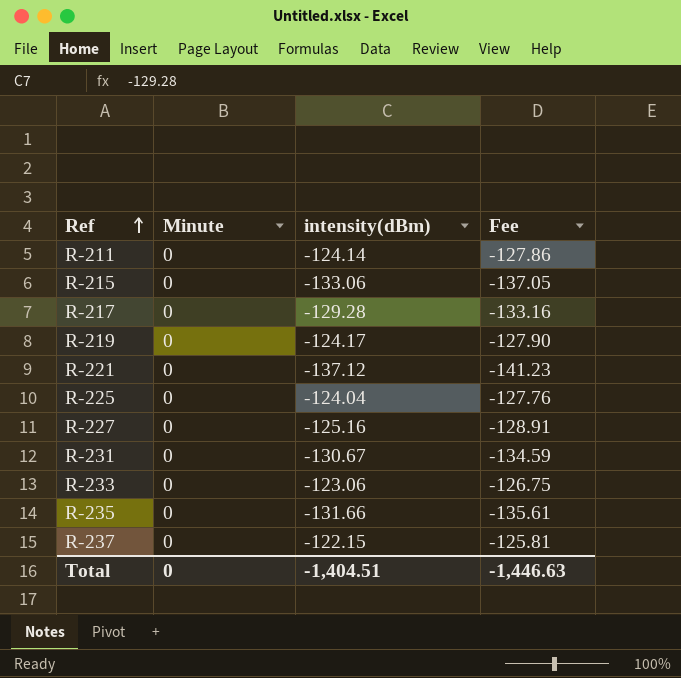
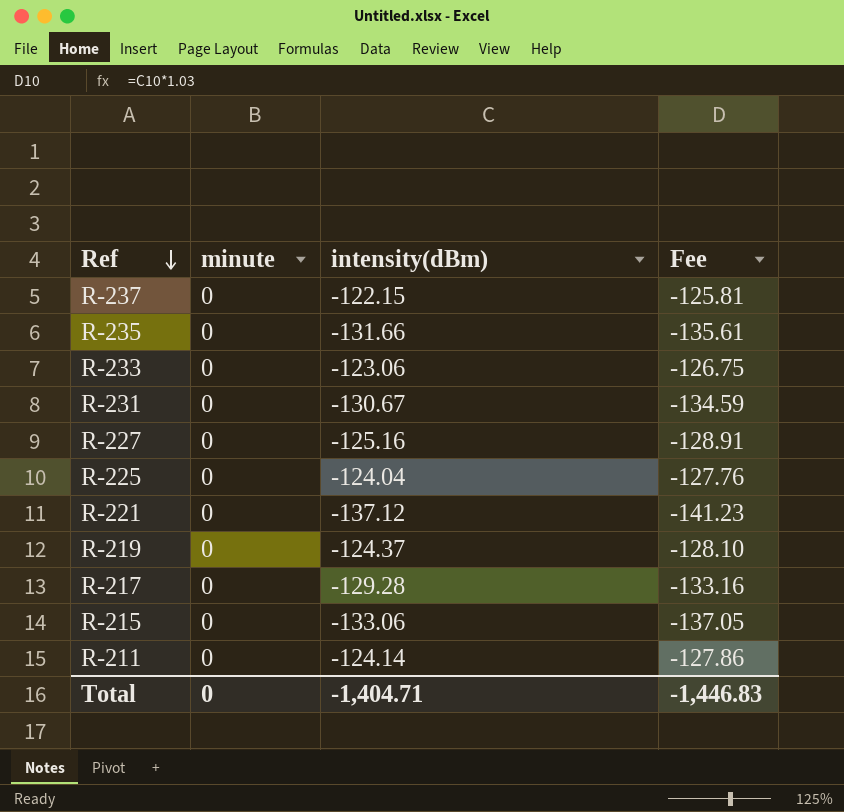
row order: Ref ascending -> Ref descending
column name: Minute -> minute
R-219 | intensity(dBm): -124.17 -> -124.37
R-219 | Fee: -127.90 -> -128.10
Total | intensity(dBm): -1,404.51 -> -1,404.71
Total | Fee: -1,446.63 -> -1,446.83

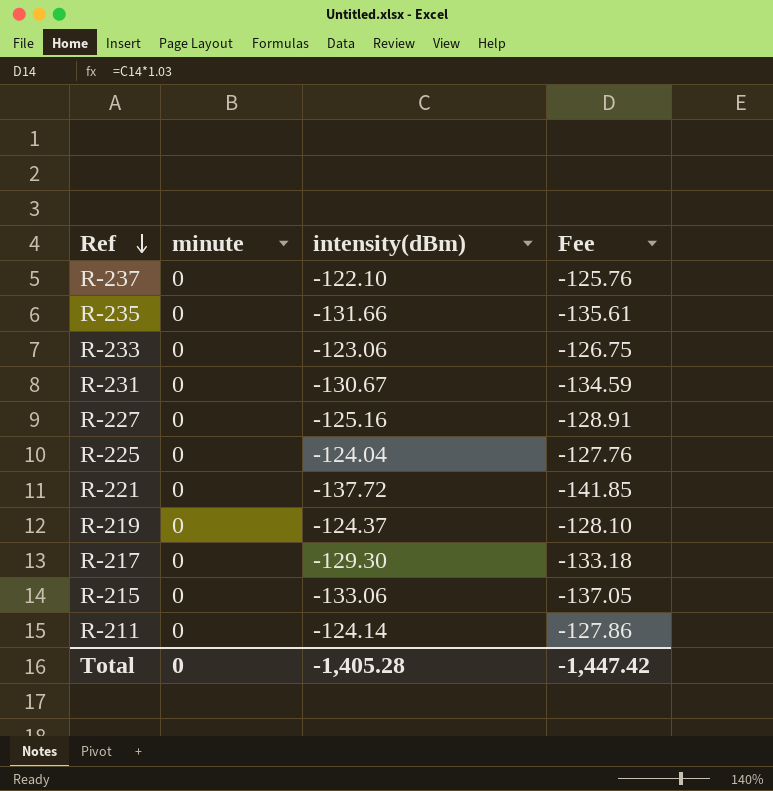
R-237 | intensity(dBm): -122.15 -> -122.10
R-237 | Fee: -125.81 -> -125.76
R-221 | intensity(dBm): -137.12 -> -137.72
R-221 | Fee: -141.23 -> -141.85
R-217 | intensity(dBm): -129.28 -> -129.30
R-217 | Fee: -133.16 -> -133.18
Total | intensity(dBm): -1,404.71 -> -1,405.28
Total | Fee: -1,446.83 -> -1,447.42

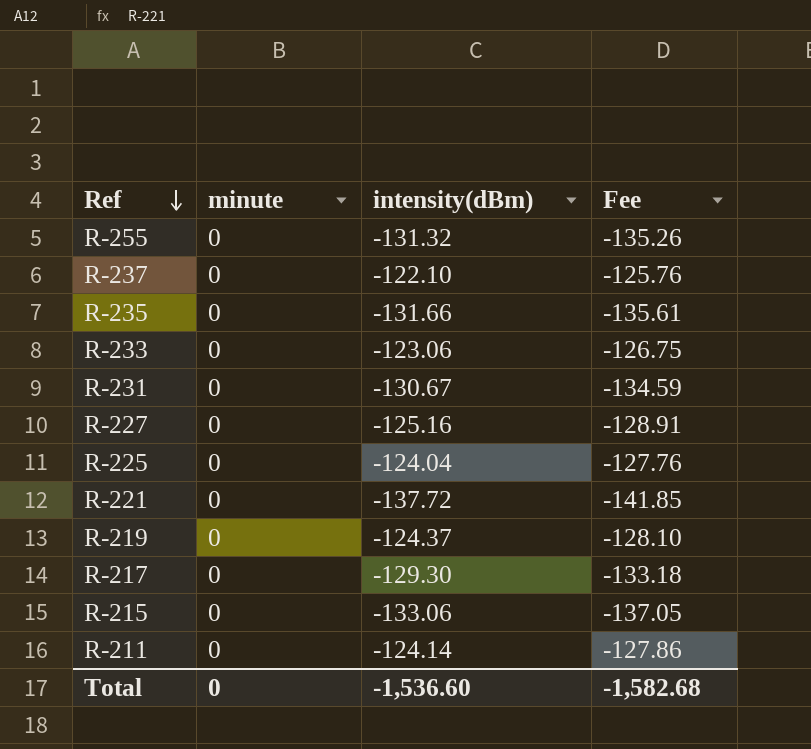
row R-255: none -> 0 | -131.32 | -135.26
Total | intensity(dBm): -1,405.28 -> -1,536.60
Total | Fee: -1,447.42 -> -1,582.68

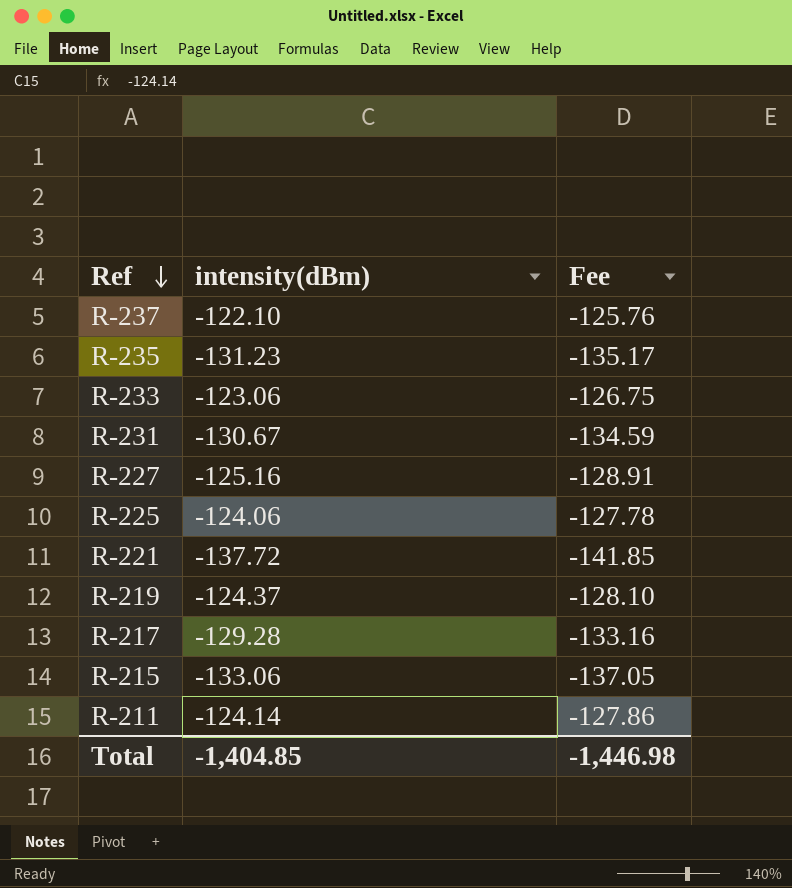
column minute | position: 2 -> none
row R-255: 0 | -131.32 | -135.26 -> none
R-235 | intensity(dBm): -131.66 -> -131.23
R-235 | Fee: -135.61 -> -135.17
R-225 | intensity(dBm): -124.04 -> -124.06
R-225 | Fee: -127.76 -> -127.78
R-217 | intensity(dBm): -129.30 -> -129.28
R-217 | Fee: -133.18 -> -133.16
Total | intensity(dBm): -1,536.60 -> -1,404.85
Total | Fee: -1,582.68 -> -1,446.98

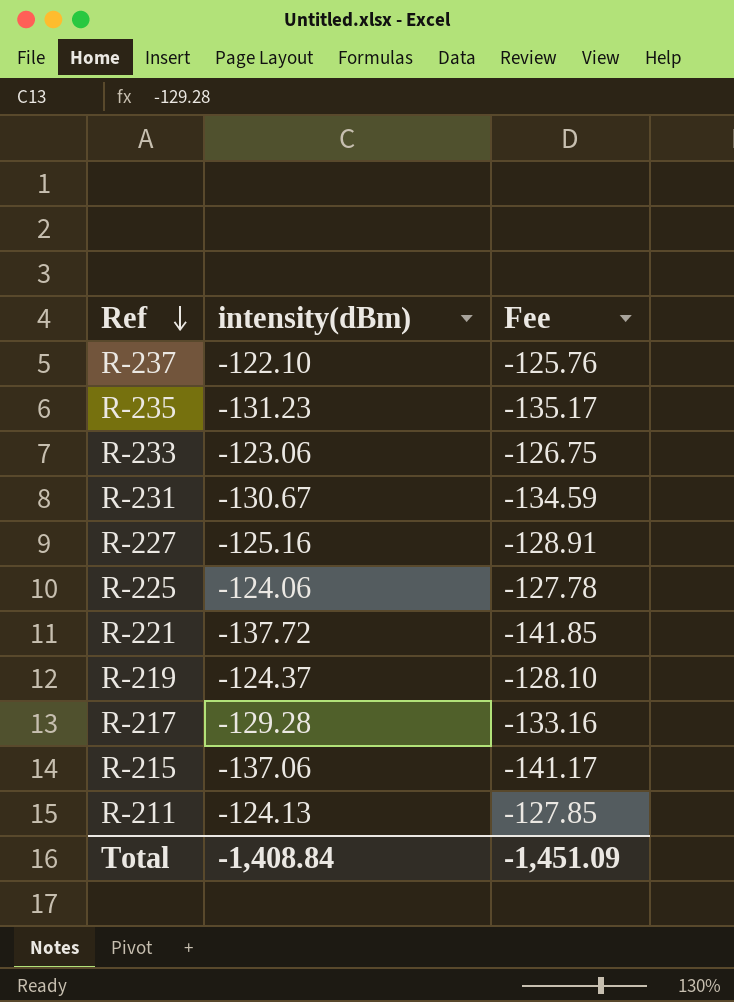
R-215 | intensity(dBm): -133.06 -> -137.06
R-215 | Fee: -137.05 -> -141.17
R-211 | intensity(dBm): -124.14 -> -124.13
R-211 | Fee: -127.86 -> -127.85
Total | intensity(dBm): -1,404.85 -> -1,408.84
Total | Fee: -1,446.98 -> -1,451.09

